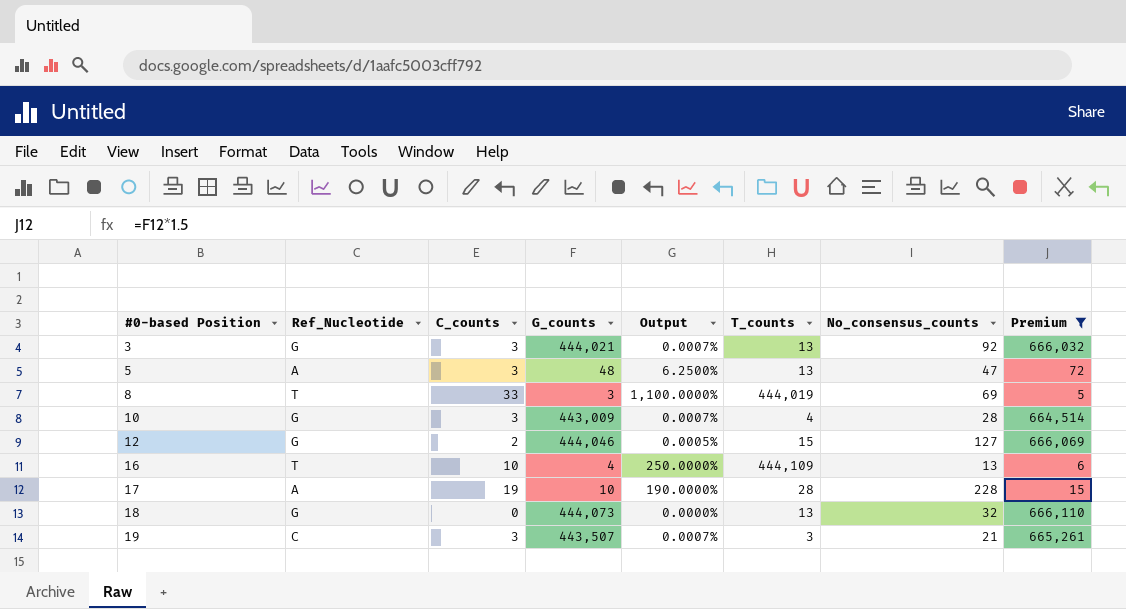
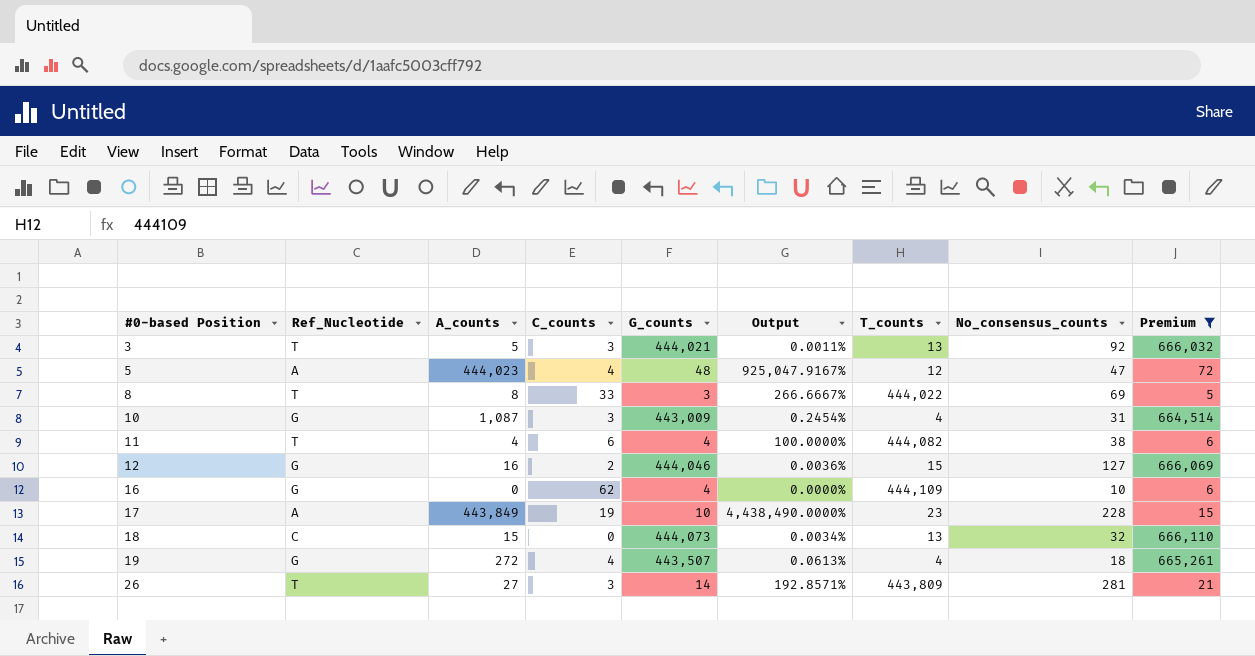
column A_counts | position: none -> 3
column Output | formula: [C_counts] / [G_counts] -> [A_counts] / [G_counts]
3 | Ref_Nucleotide: G -> T
5 | C_counts: 3 -> 4
5 | T_counts: 13 -> 12
8 | T_counts: 444,019 -> 444,022
10 | No_consensus_counts: 28 -> 31
row 11: none -> T | 4 | 6 | 4 | 100.0000% | 444,082 | 38 | 6
16 | Ref_Nucleotide: T -> G
16 | C_counts: 10 -> 62
16 | No_consensus_counts: 13 -> 10
17 | T_counts: 28 -> 23
18 | Ref_Nucleotide: G -> C
19 | Ref_Nucleotide: C -> G
19 | C_counts: 3 -> 4
19 | T_counts: 3 -> 4
19 | No_consensus_counts: 21 -> 18
row 26: none -> T | 27 | 3 | 14 | 192.8571% | 443,809 | 281 | 21

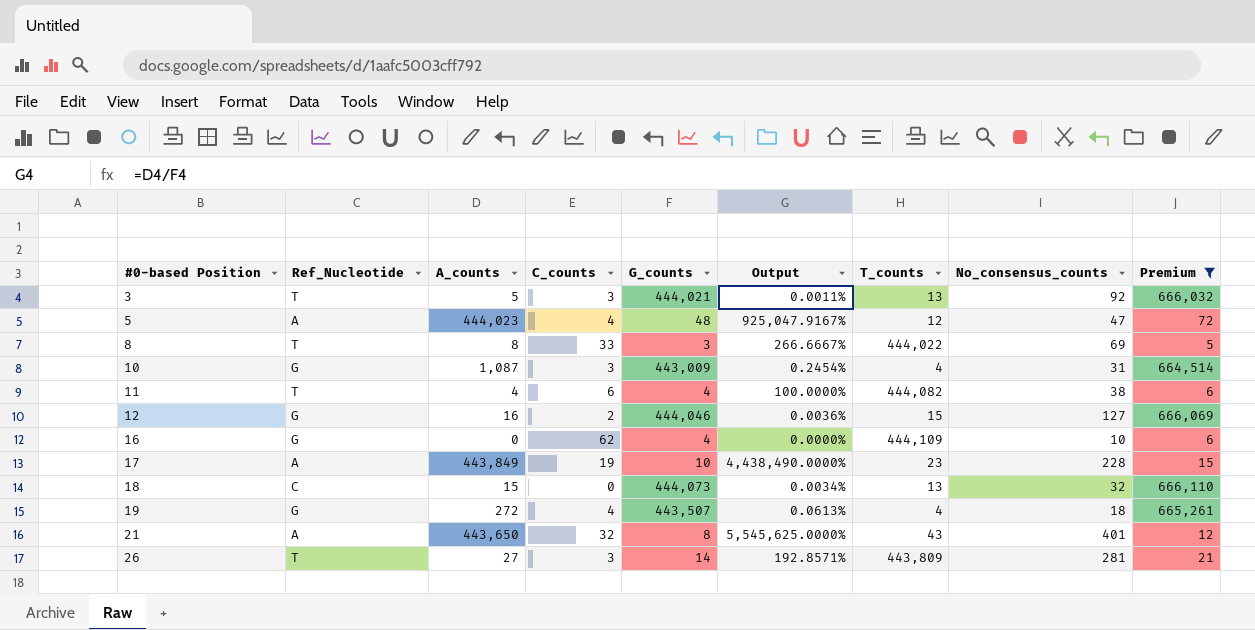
row 21: none -> A | 443,650 | 32 | 8 | 5,545,625.0000% | 43 | 401 | 12

